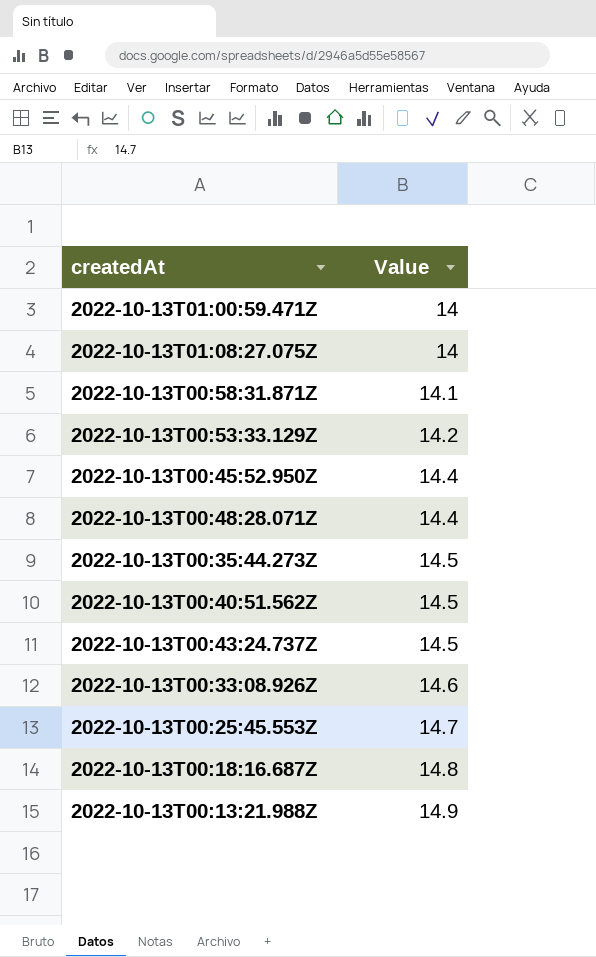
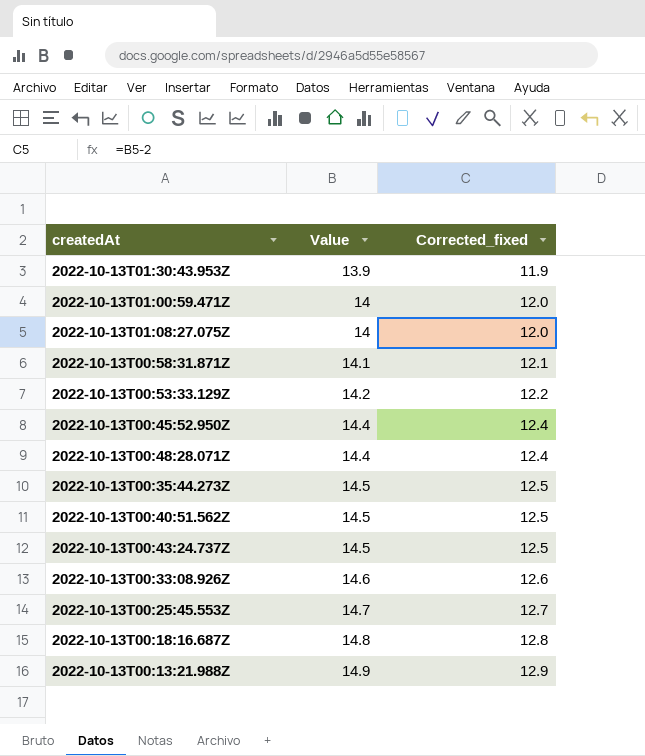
column Corrected_fixed | formula: none -> [Value] - 2
row 2022-10-13T01:30:43.953Z: none -> 13.9 | 11.9

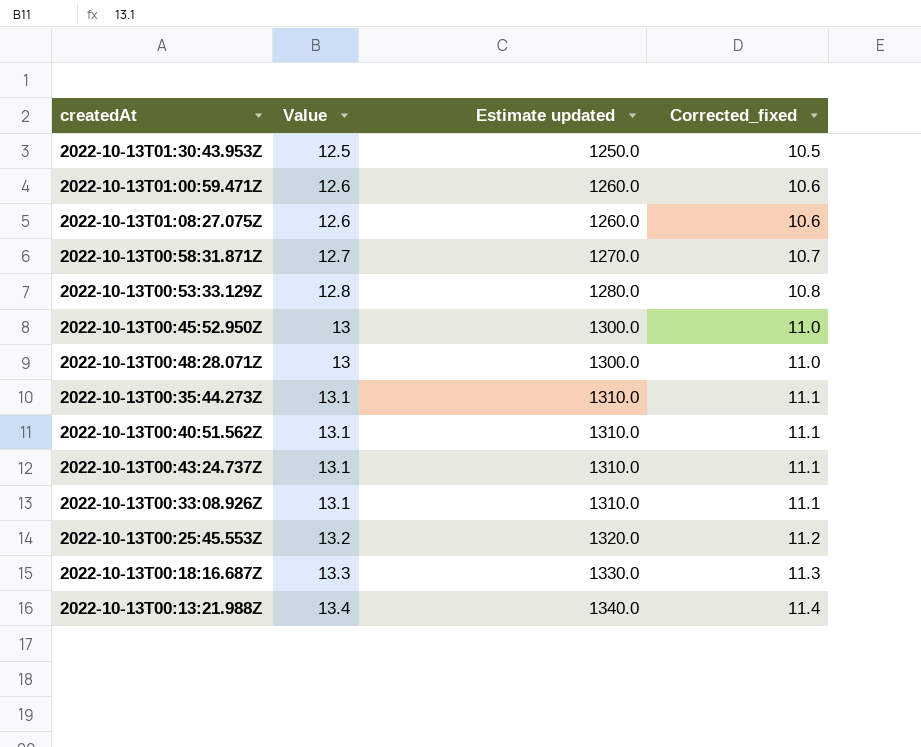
column Estimate updated | formula: none -> [Value] * 100
2022-10-13T01:30:43.953Z | Value: 13.9 -> 12.5
2022-10-13T01:30:43.953Z | Corrected_fixed: 11.9 -> 10.5
2022-10-13T01:00:59.471Z | Value: 14 -> 12.6
2022-10-13T01:00:59.471Z | Corrected_fixed: 12.0 -> 10.6
2022-10-13T01:08:27.075Z | Value: 14 -> 12.6
2022-10-13T01:08:27.075Z | Corrected_fixed: 12.0 -> 10.6
2022-10-13T00:58:31.871Z | Value: 14.1 -> 12.7
2022-10-13T00:58:31.871Z | Corrected_fixed: 12.1 -> 10.7
2022-10-13T00:53:33.129Z | Value: 14.2 -> 12.8
2022-10-13T00:53:33.129Z | Corrected_fixed: 12.2 -> 10.8
2022-10-13T00:45:52.950Z | Value: 14.4 -> 13
2022-10-13T00:45:52.950Z | Corrected_fixed: 12.4 -> 11.0
2022-10-13T00:48:28.071Z | Value: 14.4 -> 13
2022-10-13T00:48:28.071Z | Corrected_fixed: 12.4 -> 11.0
2022-10-13T00:35:44.273Z | Value: 14.5 -> 13.1
2022-10-13T00:35:44.273Z | Corrected_fixed: 12.5 -> 11.1
2022-10-13T00:40:51.562Z | Value: 14.5 -> 13.1
2022-10-13T00:40:51.562Z | Corrected_fixed: 12.5 -> 11.1
2022-10-13T00:43:24.737Z | Value: 14.5 -> 13.1
2022-10-13T00:43:24.737Z | Corrected_fixed: 12.5 -> 11.1
2022-10-13T00:33:08.926Z | Value: 14.6 -> 13.1
2022-10-13T00:33:08.926Z | Corrected_fixed: 12.6 -> 11.1
2022-10-13T00:25:45.553Z | Value: 14.7 -> 13.2
2022-10-13T00:25:45.553Z | Corrected_fixed: 12.7 -> 11.2
2022-10-13T00:18:16.687Z | Value: 14.8 -> 13.3
2022-10-13T00:18:16.687Z | Corrected_fixed: 12.8 -> 11.3
2022-10-13T00:13:21.988Z | Value: 14.9 -> 13.4
2022-10-13T00:13:21.988Z | Corrected_fixed: 12.9 -> 11.4

